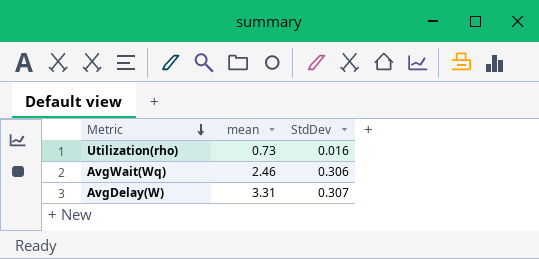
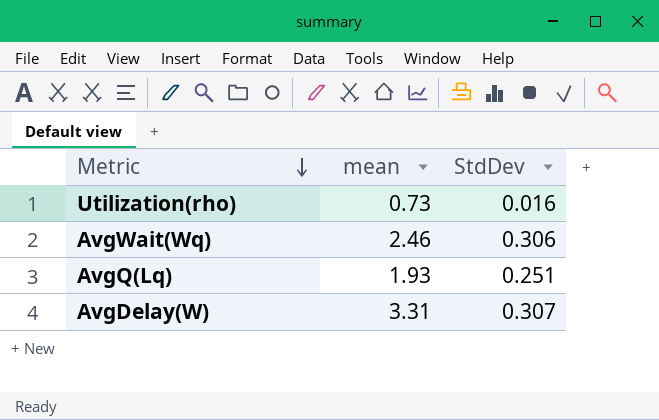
row AvgQ(Lq): none -> 1.93 | 0.251

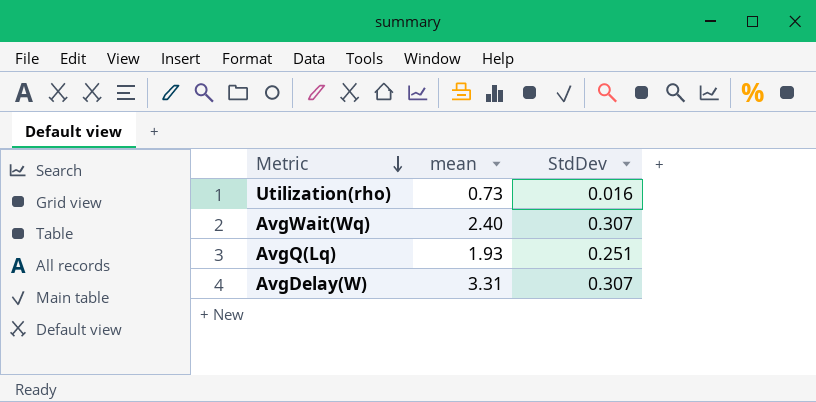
AvgWait(Wq) | mean: 2.46 -> 2.40
AvgWait(Wq) | StdDev: 0.306 -> 0.307

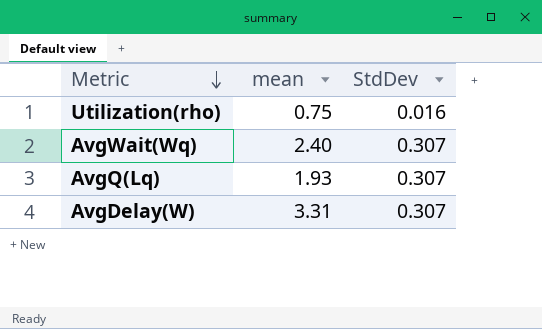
Utilization(rho) | mean: 0.73 -> 0.75
AvgQ(Lq) | StdDev: 0.251 -> 0.307

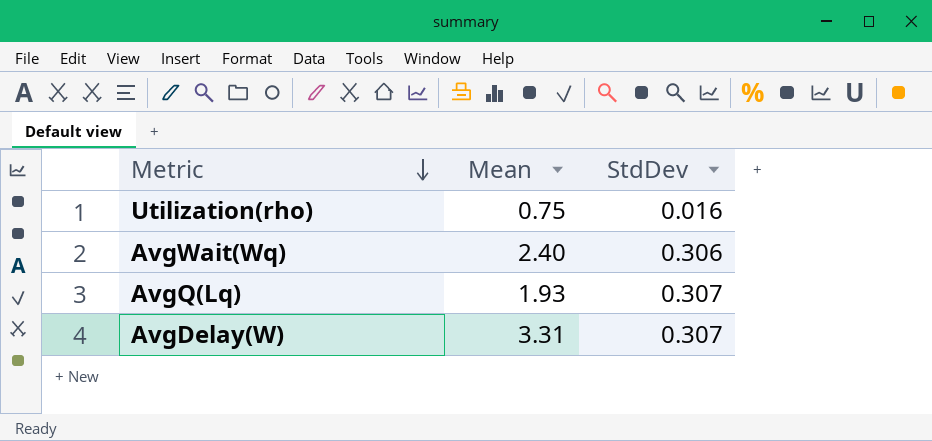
column name: mean -> Mean
AvgWait(Wq) | StdDev: 0.307 -> 0.306

